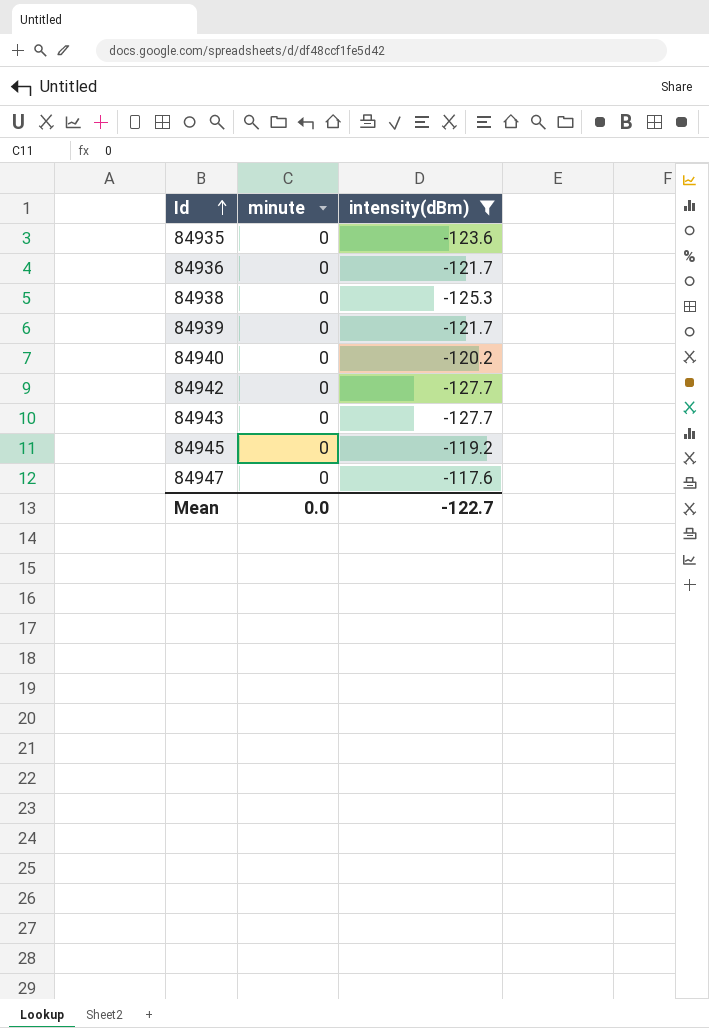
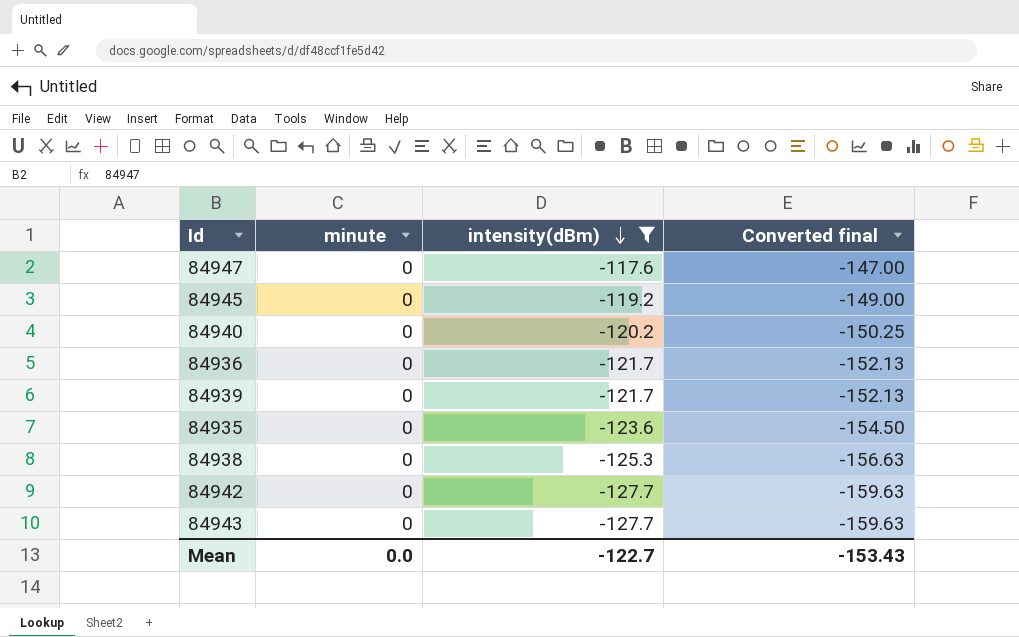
row order: Id ascending -> intensity(dBm) descending
column Converted final | formula: none -> [intensity(dBm)] * 1.25

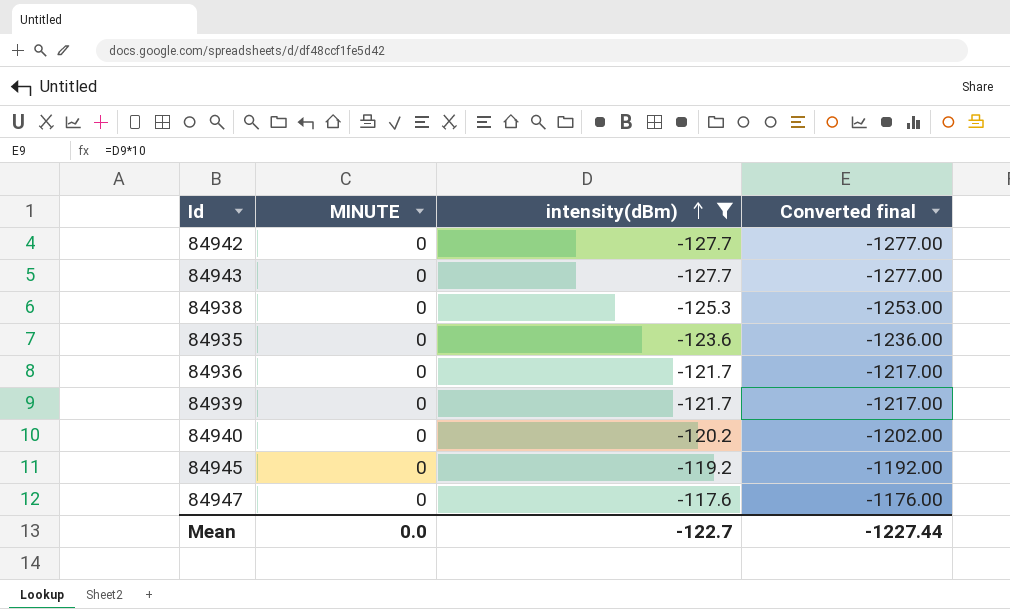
row order: intensity(dBm) descending -> intensity(dBm) ascending
column name: minute -> MINUTE
column Converted final | formula: [intensity(dBm)] * 1.25 -> [intensity(dBm)] * 10
Mean | Converted final: -153.43 -> -1227.44

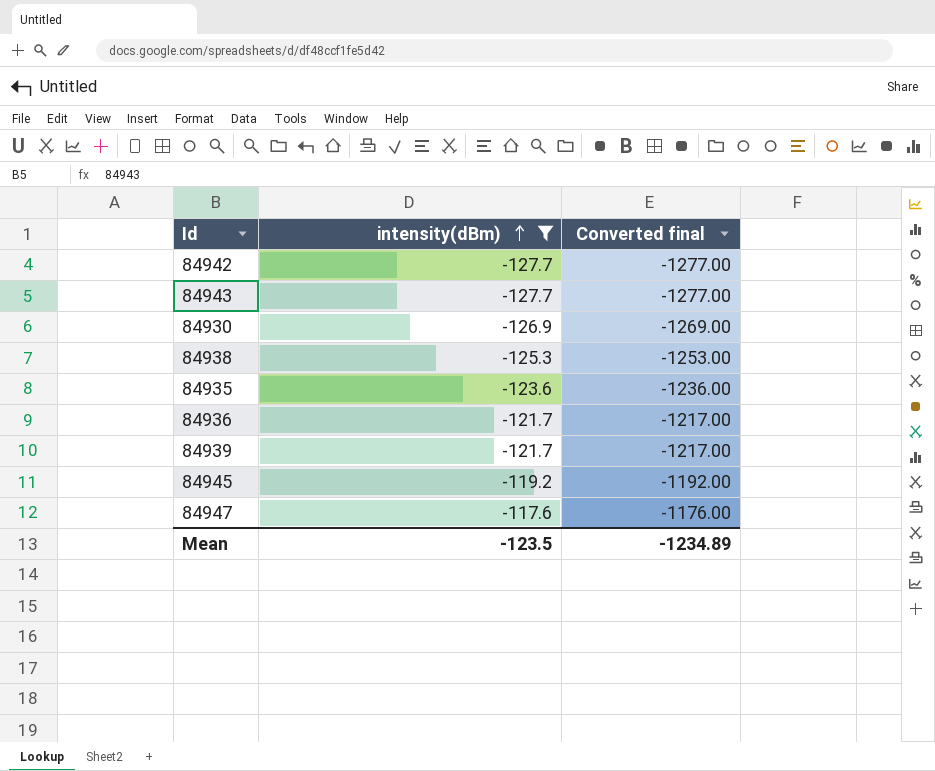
column MINUTE | position: 2 -> none
row 84940: 0 | -120.2 | -1202.00 -> none
row 84930: none -> -126.9 | -1269.00
Mean | intensity(dBm): -122.7 -> -123.5
Mean | Converted final: -1227.44 -> -1234.89

